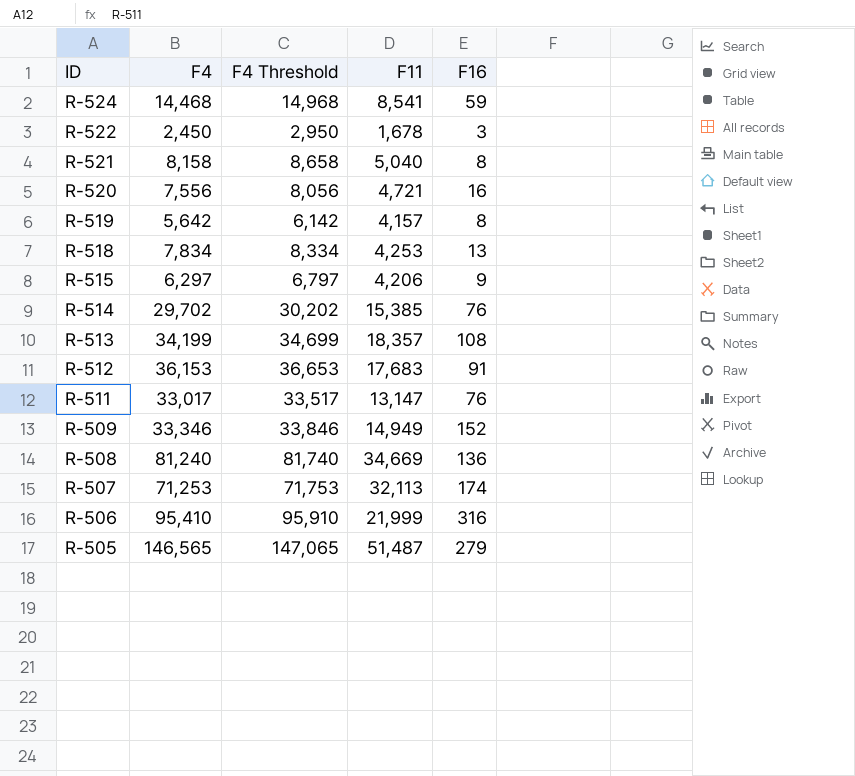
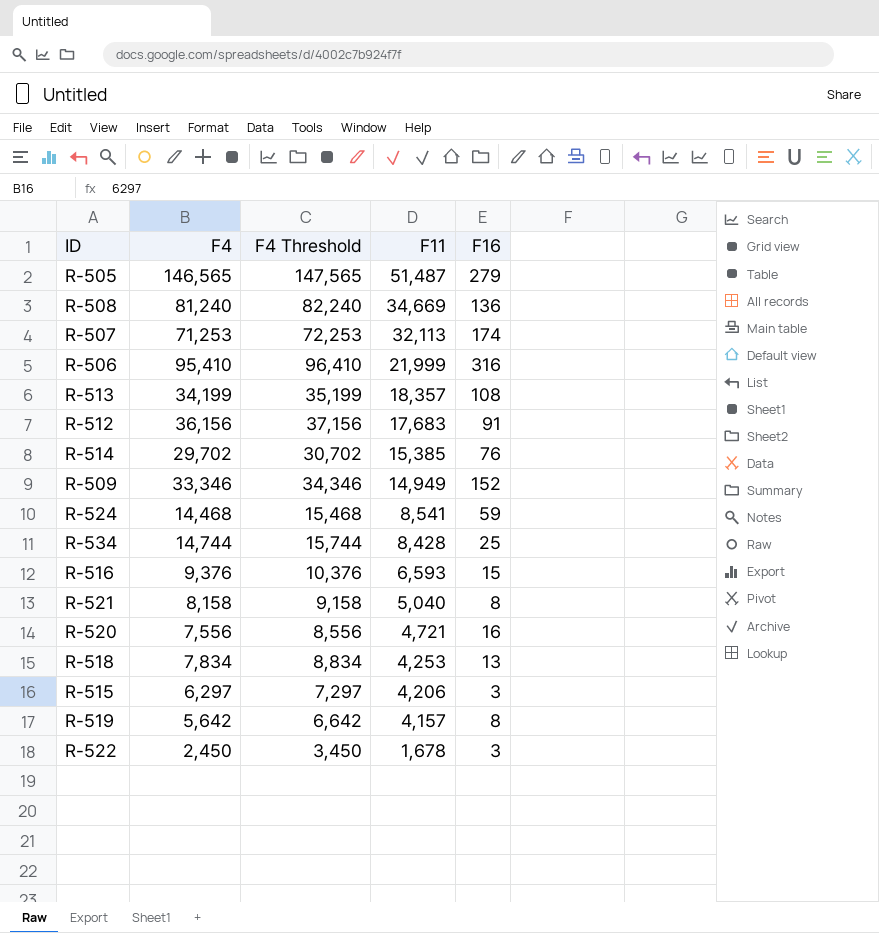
row order: ID descending -> F11 descending
column F4 Threshold | formula: [F4] + 500 -> [F4] + 1000
row R-511: 33,017 | 33,517 | 13,147 | 76 -> none
R-512 | F4: 36,153 -> 36,156
row R-534: none -> 14,744 | 15,744 | 8,428 | 25
row R-516: none -> 9,376 | 10,376 | 6,593 | 15
R-515 | F16: 9 -> 3

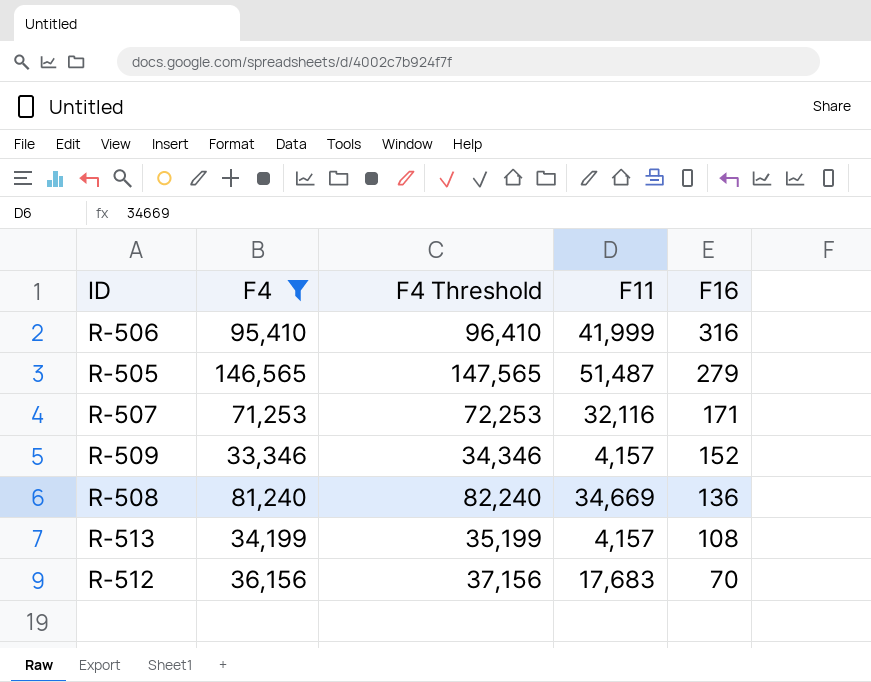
filter: none -> F4 >= 33,346
row order: F11 descending -> F16 descending
R-506 | F11: 21,999 -> 41,999
R-507 | F11: 32,113 -> 32,116
R-507 | F16: 174 -> 171
R-509 | F11: 14,949 -> 4,157
R-513 | F11: 18,357 -> 4,157
R-512 | F16: 91 -> 70

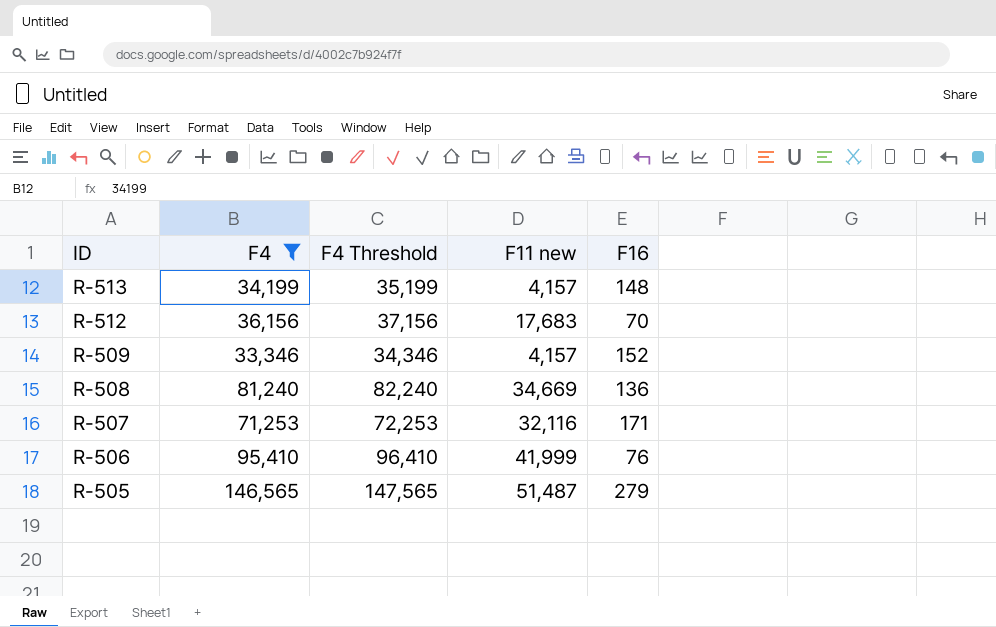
row order: F16 descending -> ID descending
column name: F11 -> F11 new
R-513 | F16: 108 -> 148
R-506 | F16: 316 -> 76

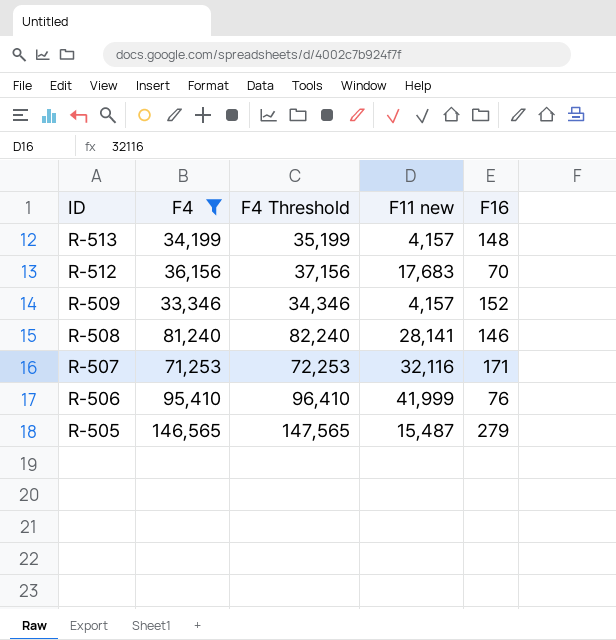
R-508 | F11 new: 34,669 -> 28,141
R-508 | F16: 136 -> 146
R-505 | F11 new: 51,487 -> 15,487

